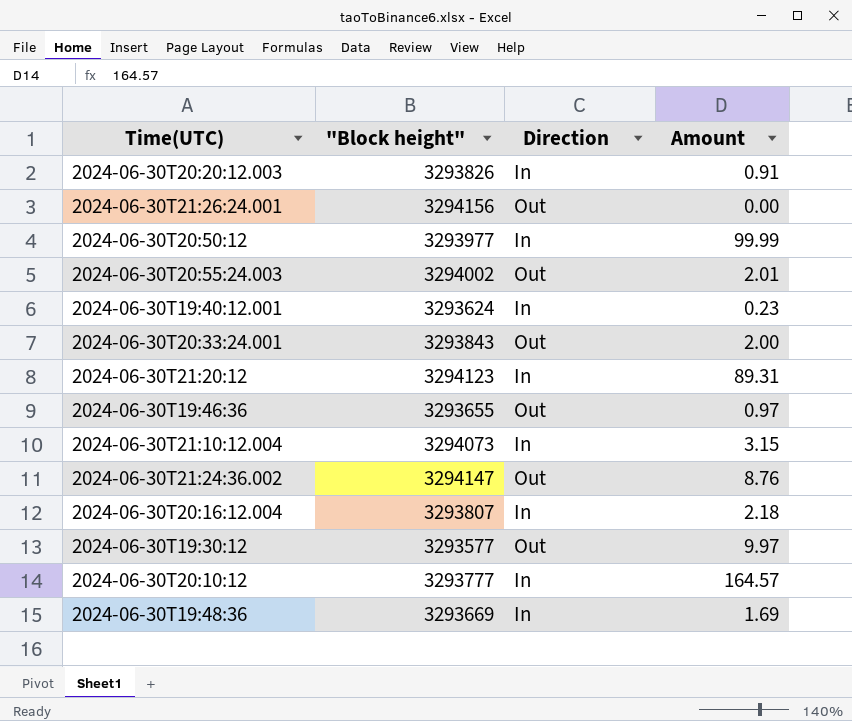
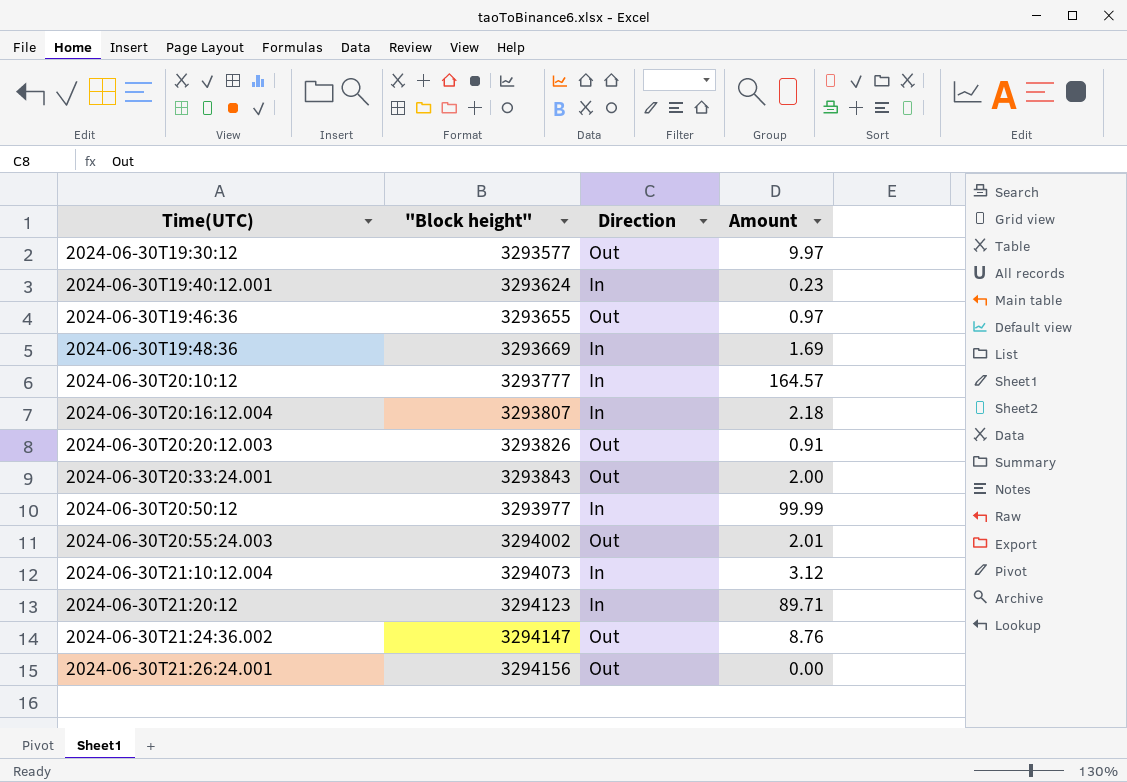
row order: none -> Time(UTC) ascending
2024-06-30T20:20:12.003 | Direction: In -> Out
2024-06-30T21:10:12.004 | Amount: 3.15 -> 3.12
2024-06-30T21:20:12 | Amount: 89.31 -> 89.71

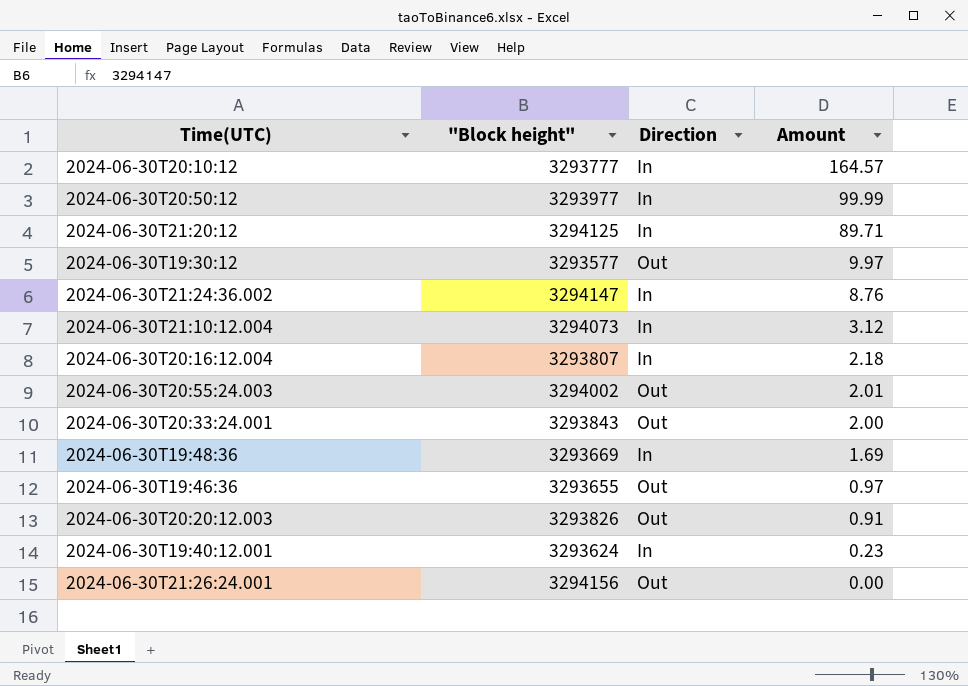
row order: Time(UTC) ascending -> Amount descending
2024-06-30T21:20:12 | "Block height": 3294123 -> 3294125
2024-06-30T21:24:36.002 | Direction: Out -> In

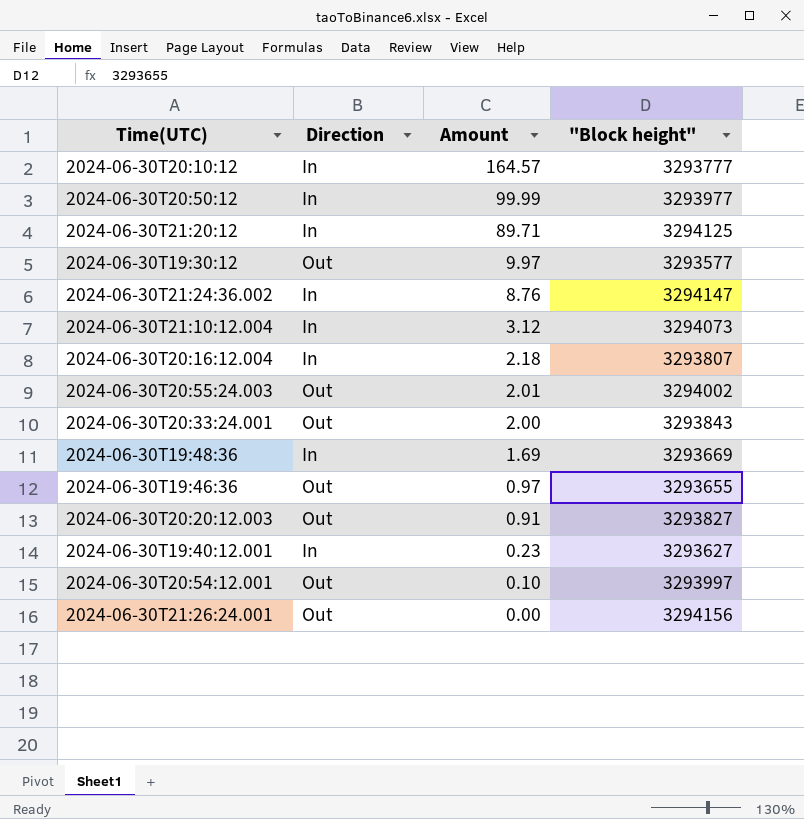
column "Block height" | position: 2 -> 4
2024-06-30T20:20:12.003 | "Block height": 3293826 -> 3293827
2024-06-30T19:40:12.001 | "Block height": 3293624 -> 3293627
row 2024-06-30T20:54:12.001: none -> Out | 0.10 | 3293997

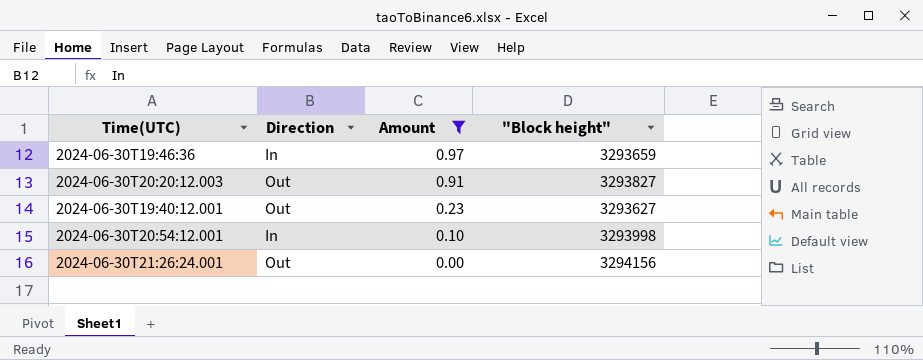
filter: none -> Amount <= 0.97
2024-06-30T19:46:36 | Direction: Out -> In
2024-06-30T19:46:36 | "Block height": 3293655 -> 3293659
2024-06-30T19:40:12.001 | Direction: In -> Out
2024-06-30T20:54:12.001 | Direction: Out -> In
2024-06-30T20:54:12.001 | "Block height": 3293997 -> 3293998

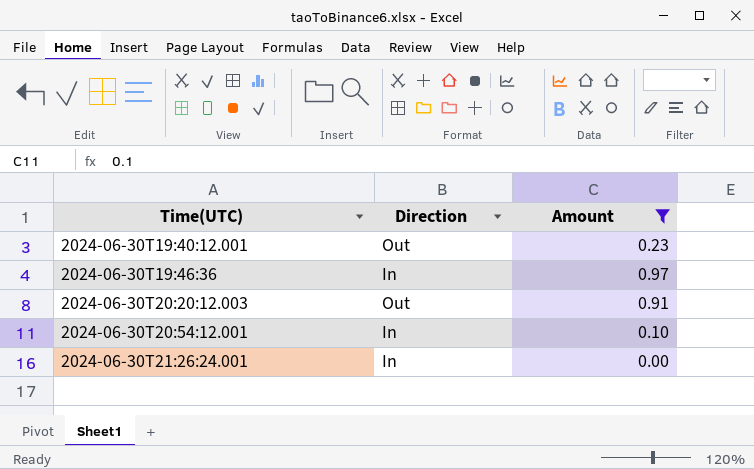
row order: Amount descending -> Time(UTC) ascending
column "Block height" | position: 4 -> none
2024-06-30T21:26:24.001 | Direction: Out -> In

